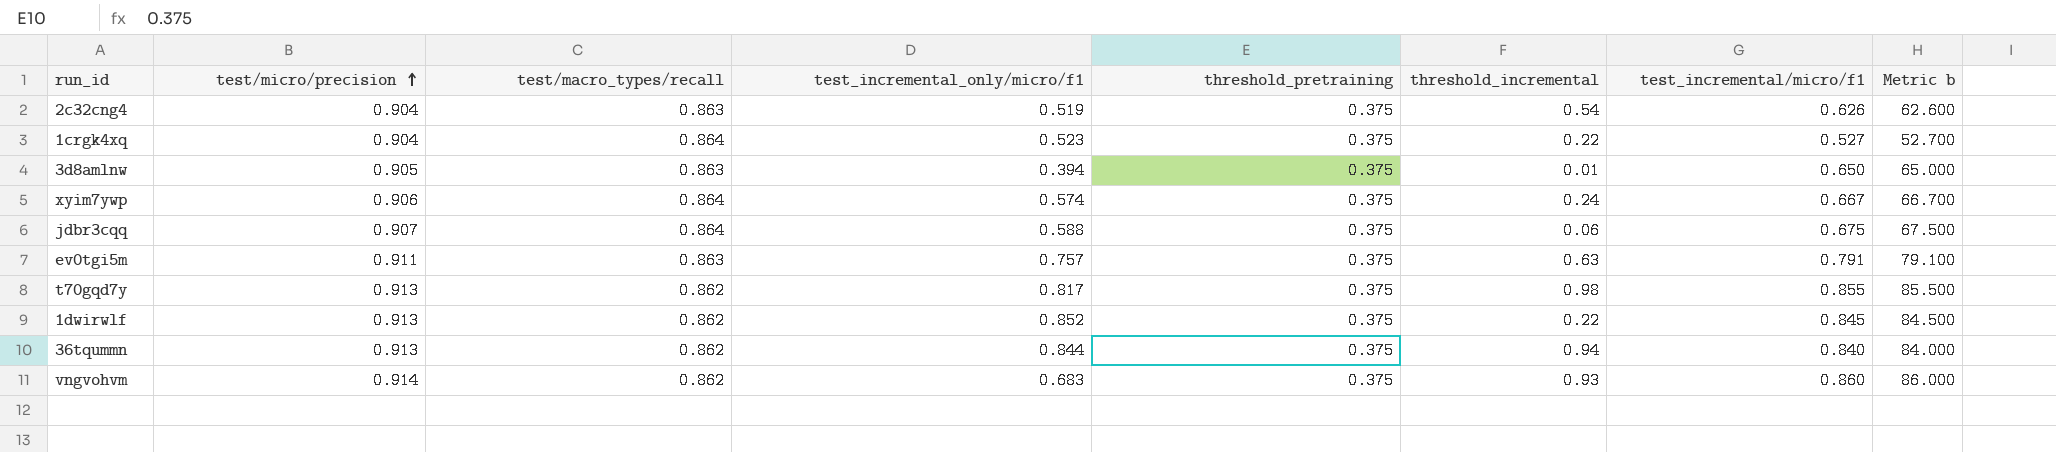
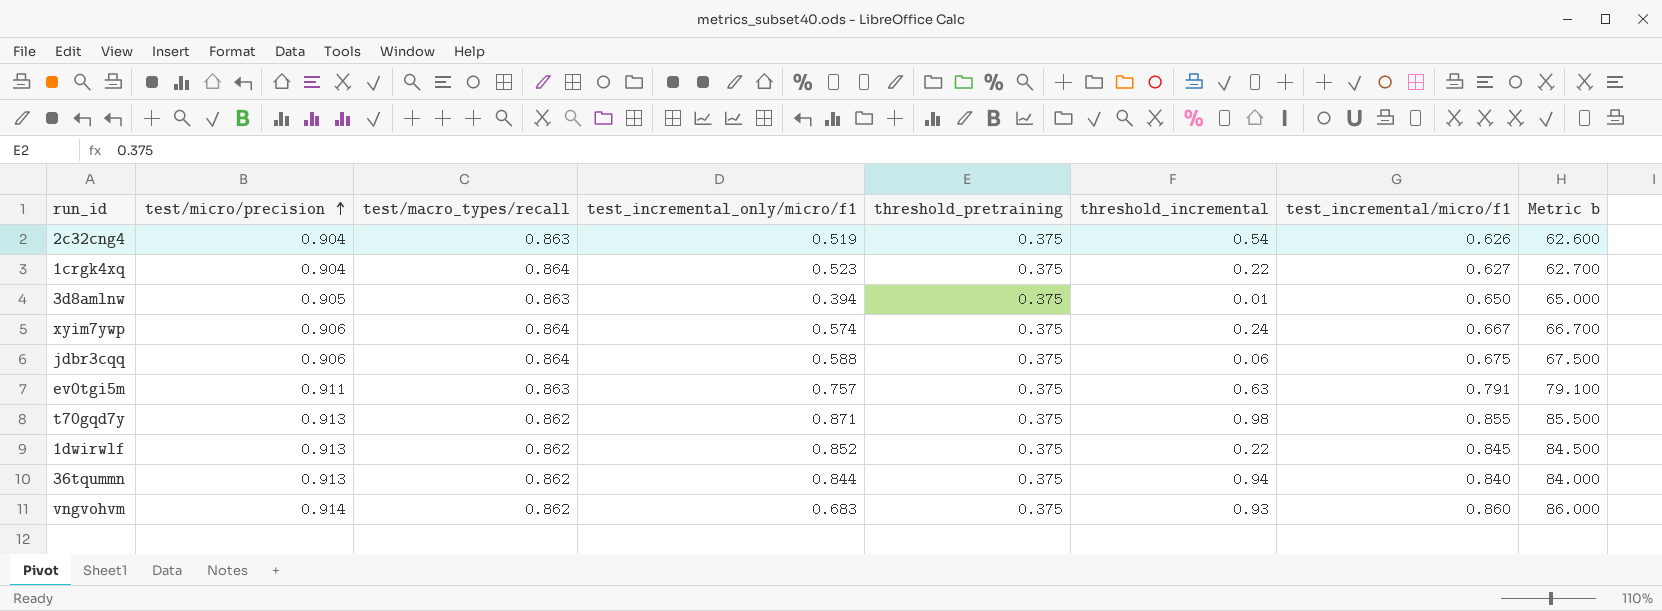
1crgk4xq | test_incremental/micro/f1: 0.527 -> 0.627
1crgk4xq | Metric b: 52.700 -> 62.700
jdbr3cqq | test/micro/precision: 0.907 -> 0.906
t70gqd7y | test_incremental_only/micro/f1: 0.817 -> 0.871

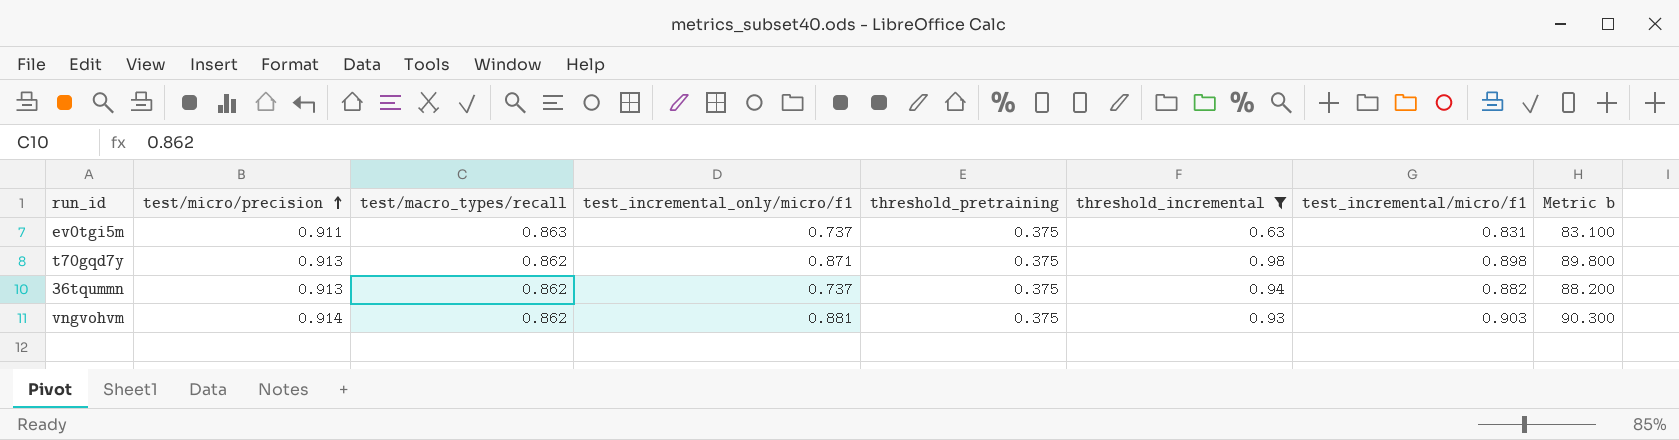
filter: none -> threshold_incremental >= 0.63
ev0tgi5m | test_incremental_only/micro/f1: 0.757 -> 0.737
ev0tgi5m | test_incremental/micro/f1: 0.791 -> 0.831
ev0tgi5m | Metric b: 79.100 -> 83.100
t70gqd7y | test_incremental/micro/f1: 0.855 -> 0.898
t70gqd7y | Metric b: 85.500 -> 89.800
36tqummn | test_incremental_only/micro/f1: 0.844 -> 0.737
36tqummn | test_incremental/micro/f1: 0.840 -> 0.882
36tqummn | Metric b: 84.000 -> 88.200
vngvohvm | test_incremental_only/micro/f1: 0.683 -> 0.881
vngvohvm | test_incremental/micro/f1: 0.860 -> 0.903
vngvohvm | Metric b: 86.000 -> 90.300

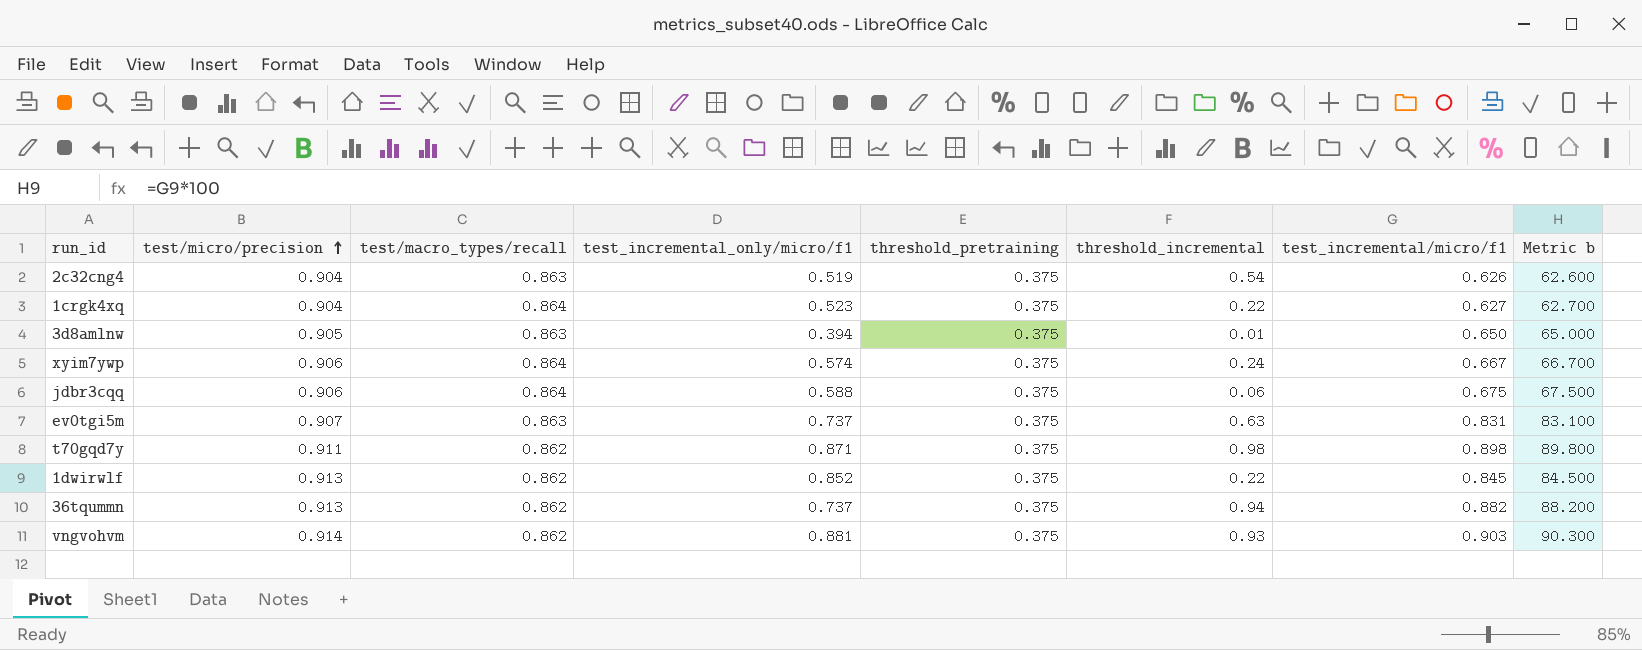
filter: threshold_incremental >= 0.63 -> none
ev0tgi5m | test/micro/precision: 0.911 -> 0.907
t70gqd7y | test/micro/precision: 0.913 -> 0.911

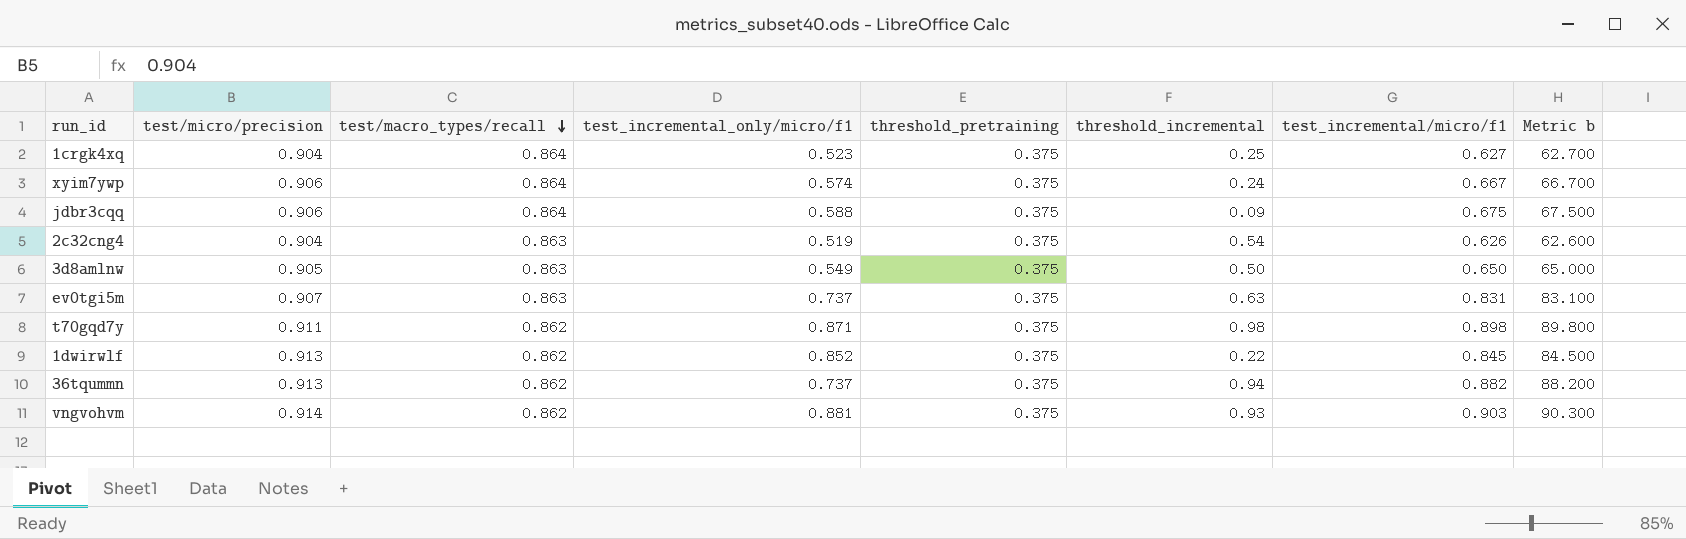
row order: test/micro/precision ascending -> test/macro_types/recall descending
1crgk4xq | threshold_incremental: 0.22 -> 0.25
jdbr3cqq | threshold_incremental: 0.06 -> 0.09
3d8amlnw | test_incremental_only/micro/f1: 0.394 -> 0.549
3d8amlnw | threshold_incremental: 0.01 -> 0.50

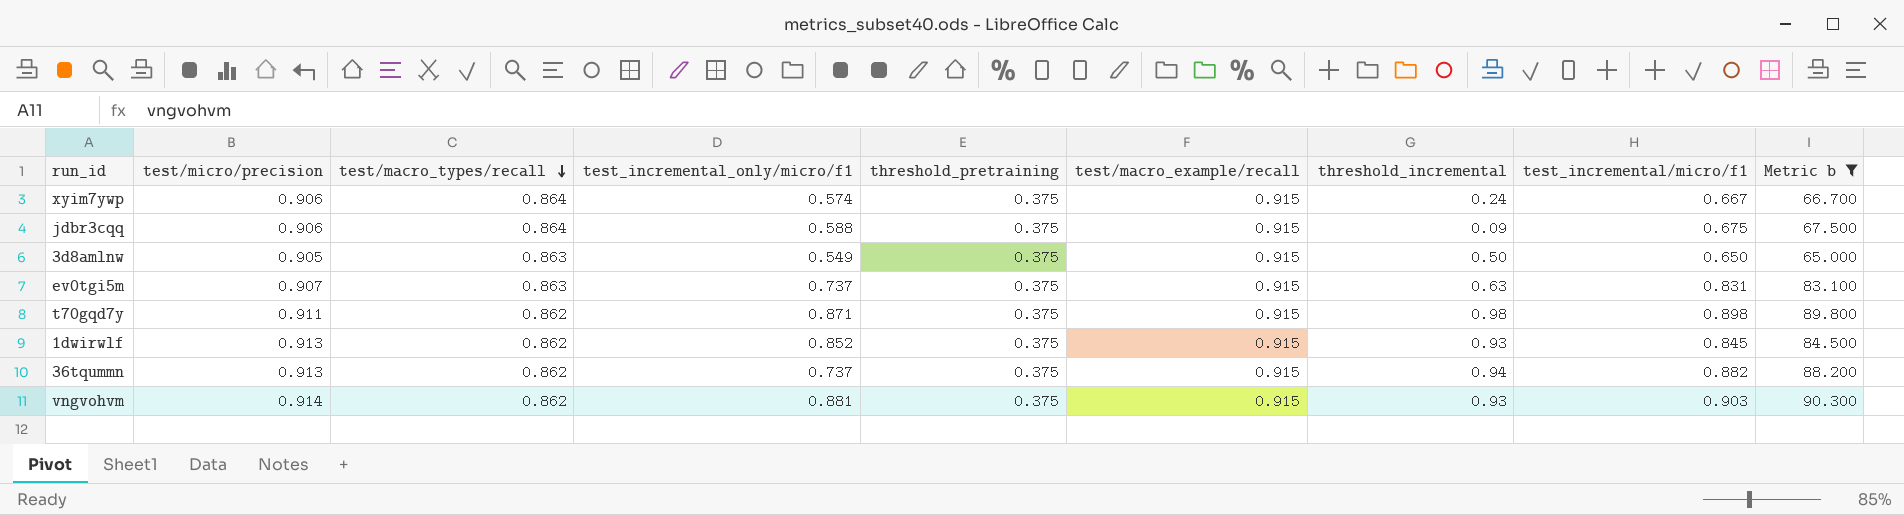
filter: none -> Metric b >= 65.000
column test/macro_example/recall | position: none -> 6
1dwirwlf | threshold_incremental: 0.22 -> 0.93

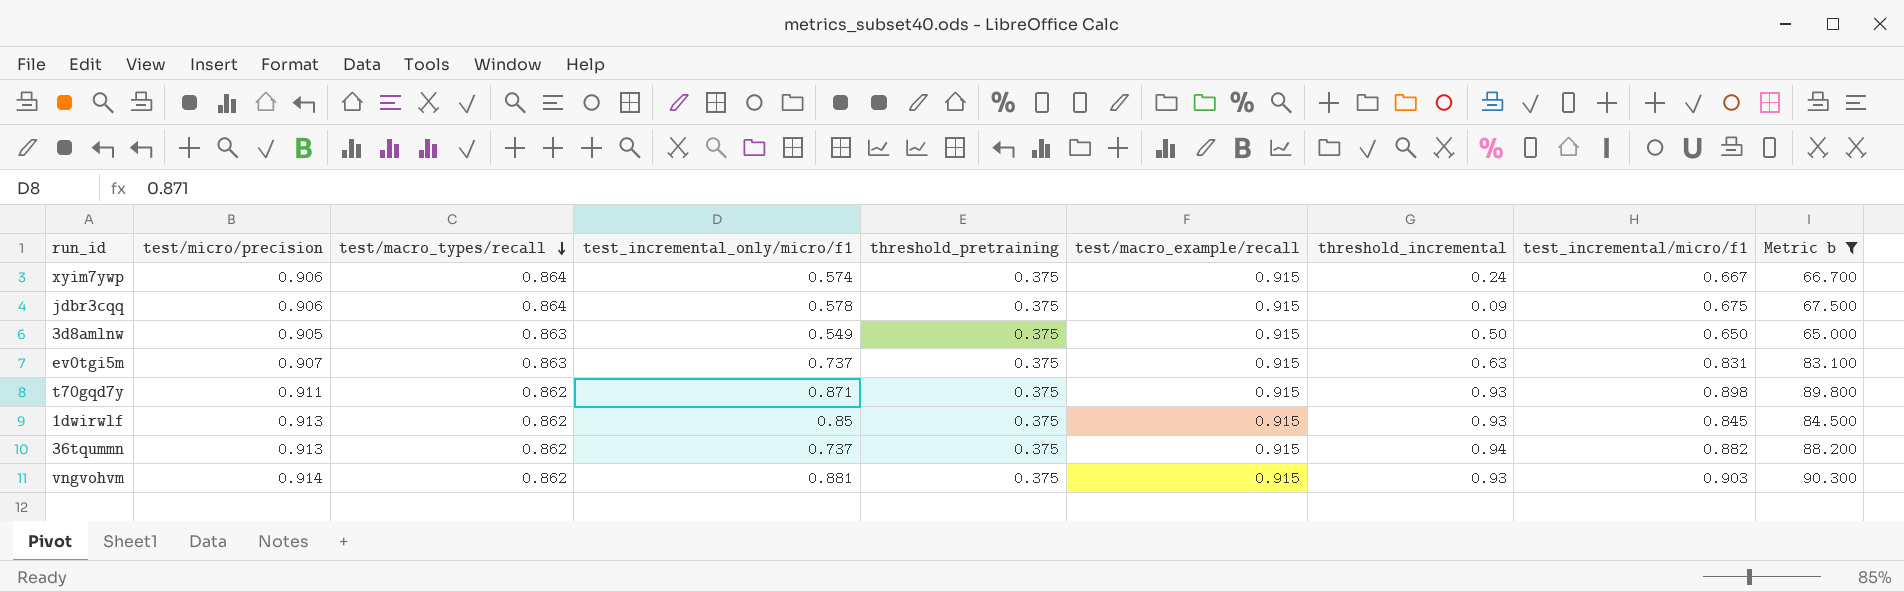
jdbr3cqq | test_incremental_only/micro/f1: 0.588 -> 0.578
t70gqd7y | threshold_incremental: 0.98 -> 0.93
1dwirwlf | test_incremental_only/micro/f1: 0.852 -> 0.85

